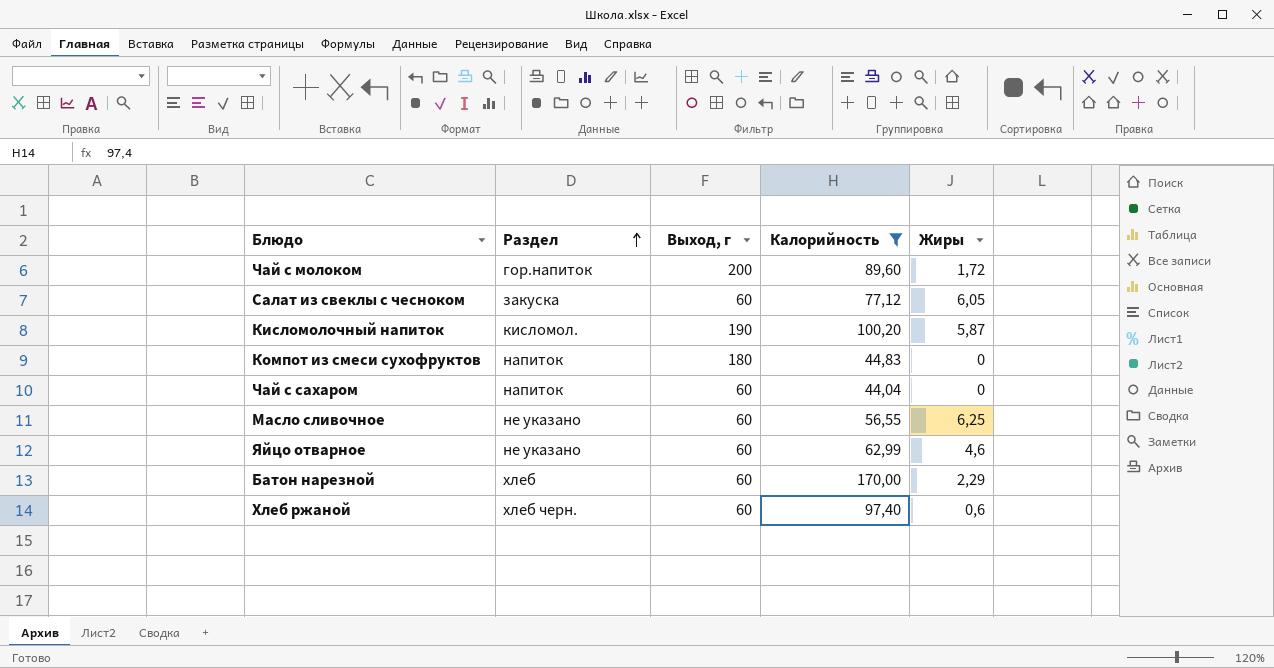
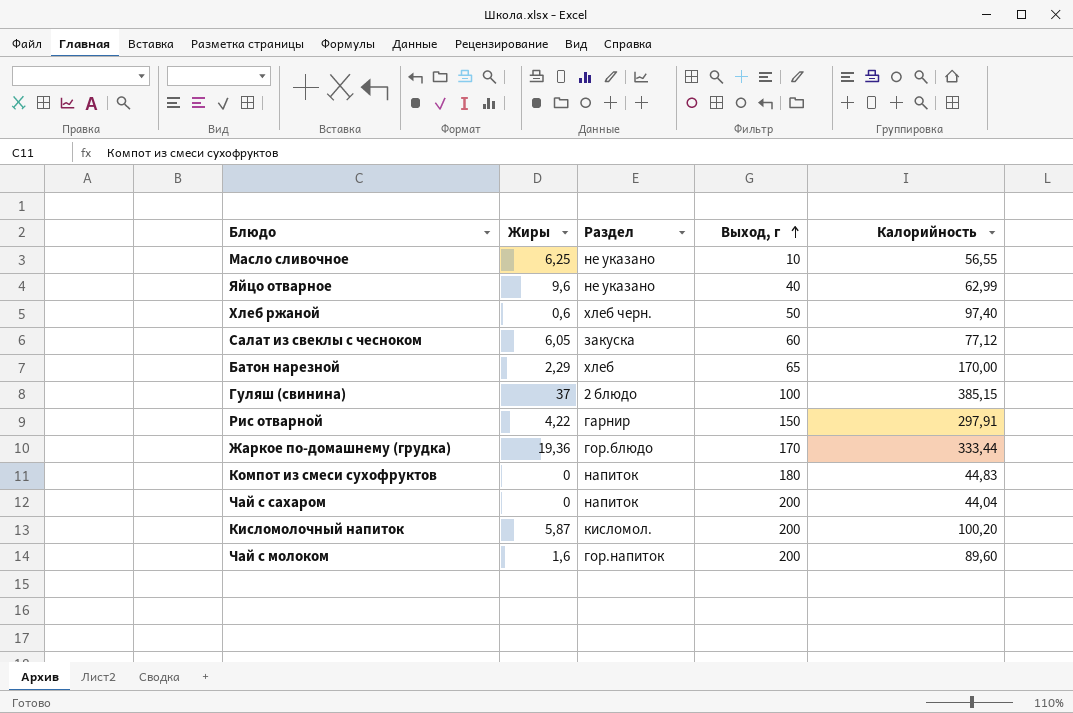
filter: Калорийность <= 170,00 -> none
row order: Раздел ascending -> Выход, г ascending
column Жиры | position: 5 -> 2
Масло сливочное | Выход, г: 60 -> 10
Яйцо отварное | Жиры: 4,6 -> 9,6
Яйцо отварное | Выход, г: 60 -> 40
Хлеб ржаной | Выход, г: 60 -> 50
Батон нарезной | Выход, г: 60 -> 65
Чай с сахаром | Выход, г: 60 -> 200
Кисломолочный напиток | Выход, г: 190 -> 200
Чай с молоком | Жиры: 1,72 -> 1,6

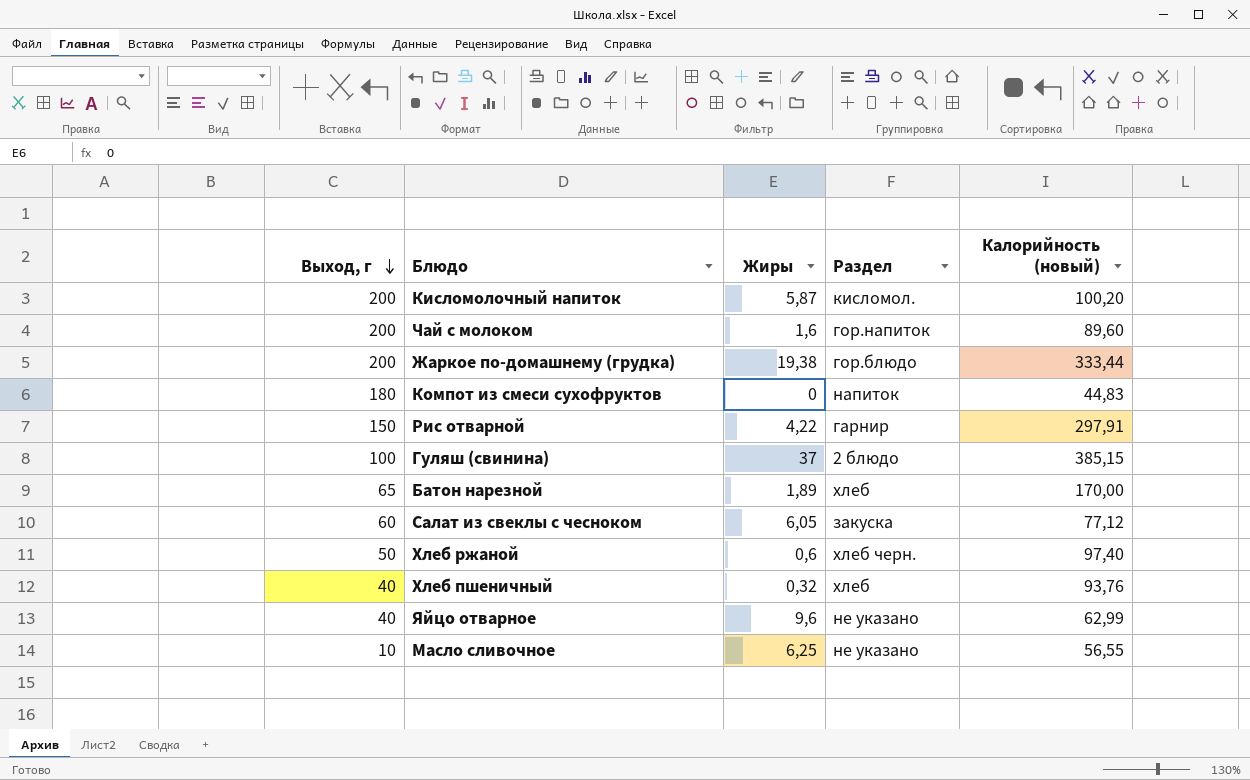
row order: Выход, г ascending -> Выход, г descending
column Выход, г | position: 4 -> 1
column name: Калорийность -> Калорийность (новый)
row Чай с сахаром: 0 | напиток | 200 | 44,04 -> none
Жаркое по-домашнему (грудка) | Выход, г: 170 -> 200
Жаркое по-домашнему (грудка) | Жиры: 19,36 -> 19,38
Батон нарезной | Жиры: 2,29 -> 1,89
row Хлеб пшеничный: none -> 40 | 0,32 | хлеб | 93,76

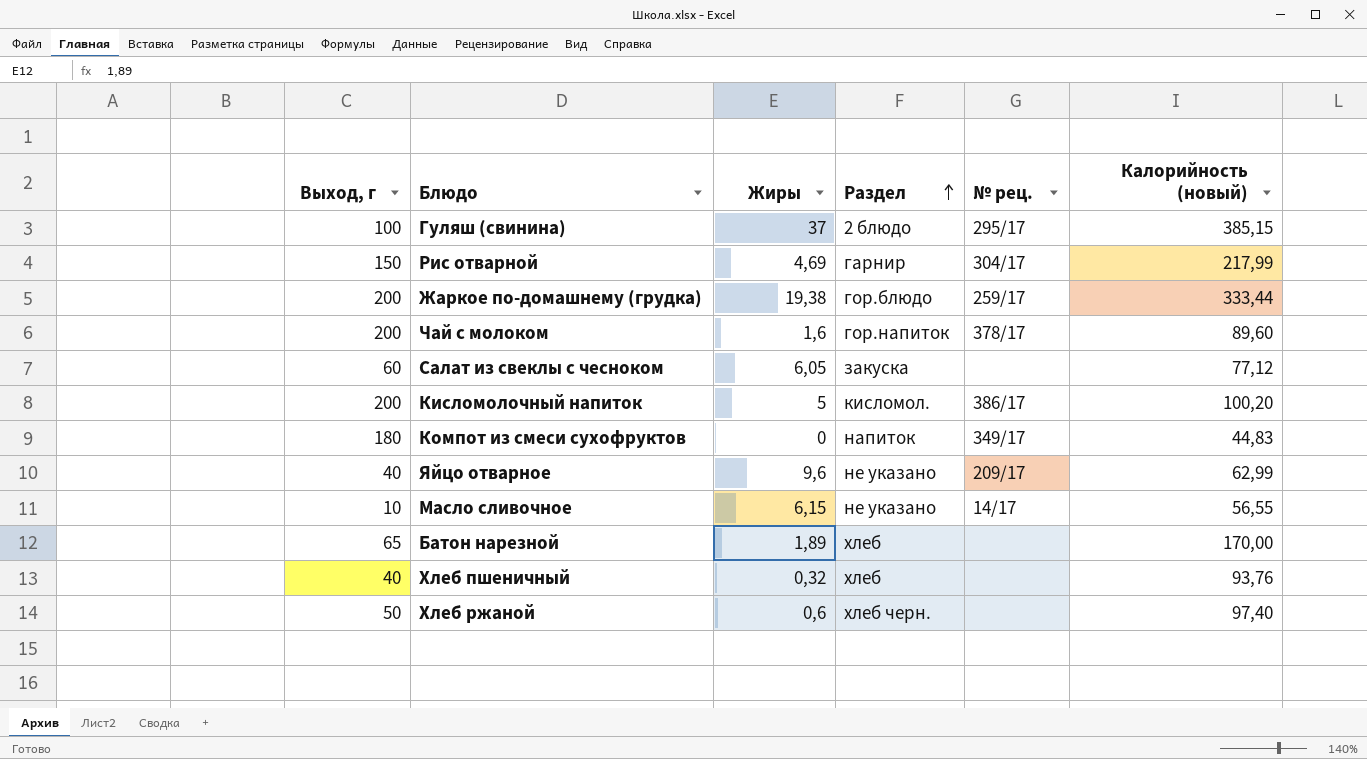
row order: Выход, г descending -> Раздел ascending
column № рец. | position: none -> 5
Рис отварной | Жиры: 4,22 -> 4,69
Рис отварной | Калорийность (новый): 297,91 -> 217,99
Кисломолочный напиток | Жиры: 5,87 -> 5
Масло сливочное | Жиры: 6,25 -> 6,15

